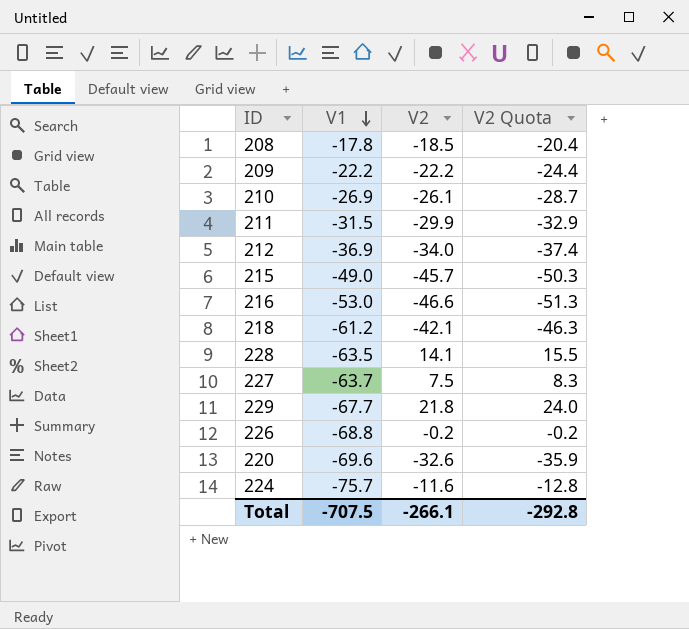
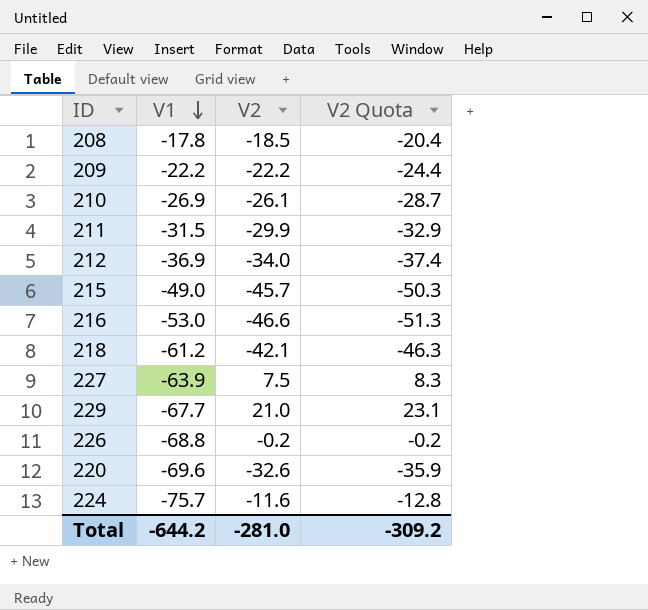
row 228: -63.5 | 14.1 | 15.5 -> none
227 | V1: -63.7 -> -63.9
229 | V2: 21.8 -> 21.0
229 | V2 Quota: 24.0 -> 23.1
Total | V1: -707.5 -> -644.2
Total | V2: -266.1 -> -281.0
Total | V2 Quota: -292.8 -> -309.2

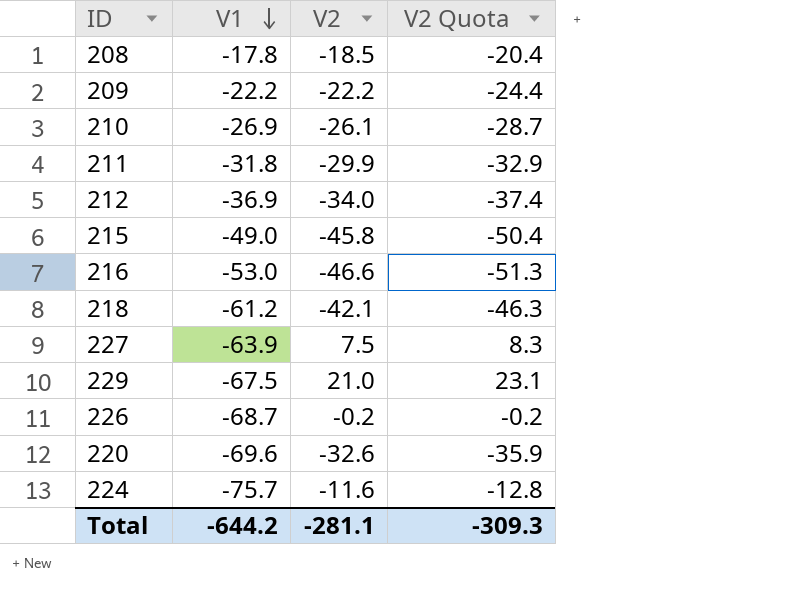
211 | V1: -31.5 -> -31.8
215 | V2: -45.7 -> -45.8
215 | V2 Quota: -50.3 -> -50.4
229 | V1: -67.7 -> -67.5
226 | V1: -68.8 -> -68.7
Total | V2: -281.0 -> -281.1
Total | V2 Quota: -309.2 -> -309.3

